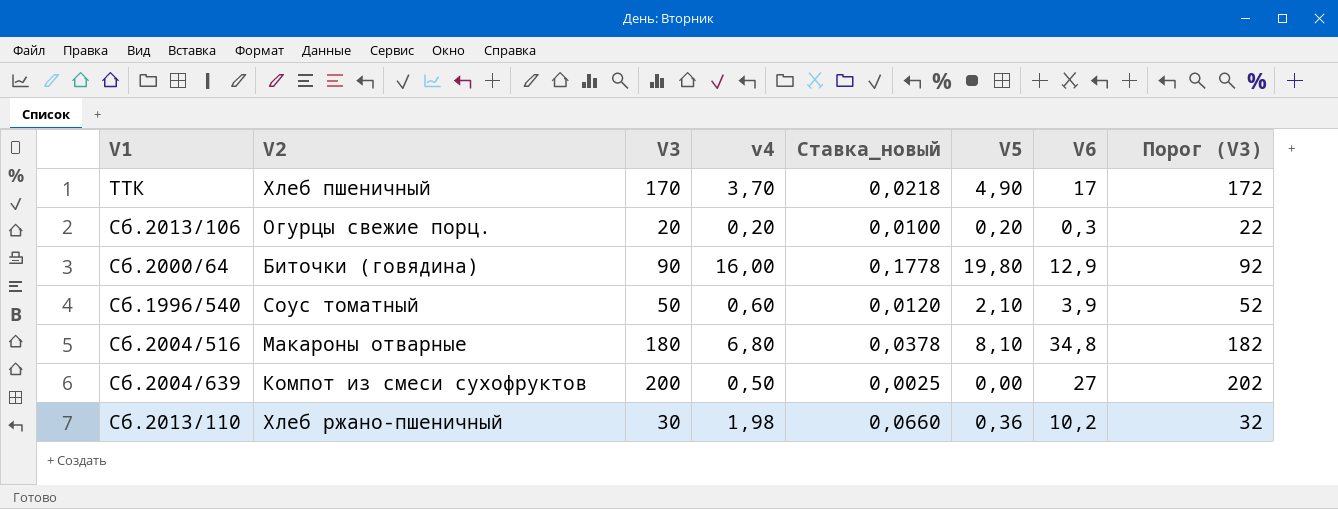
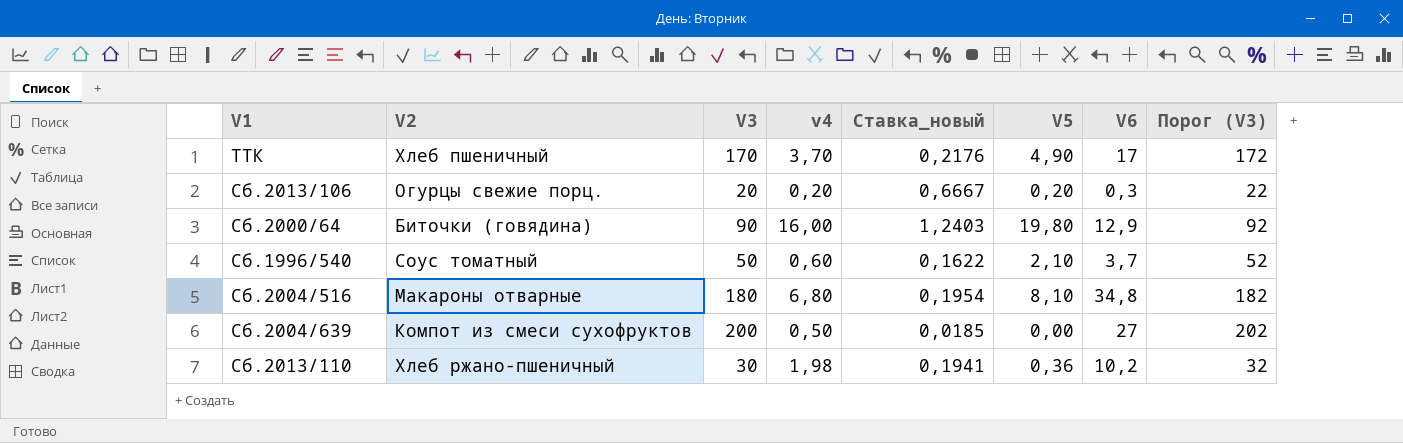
column Ставка_новый | formula: [v4] / [V3] -> [v4] / [V6]
Сб.1996/540 | V6: 3,9 -> 3,7

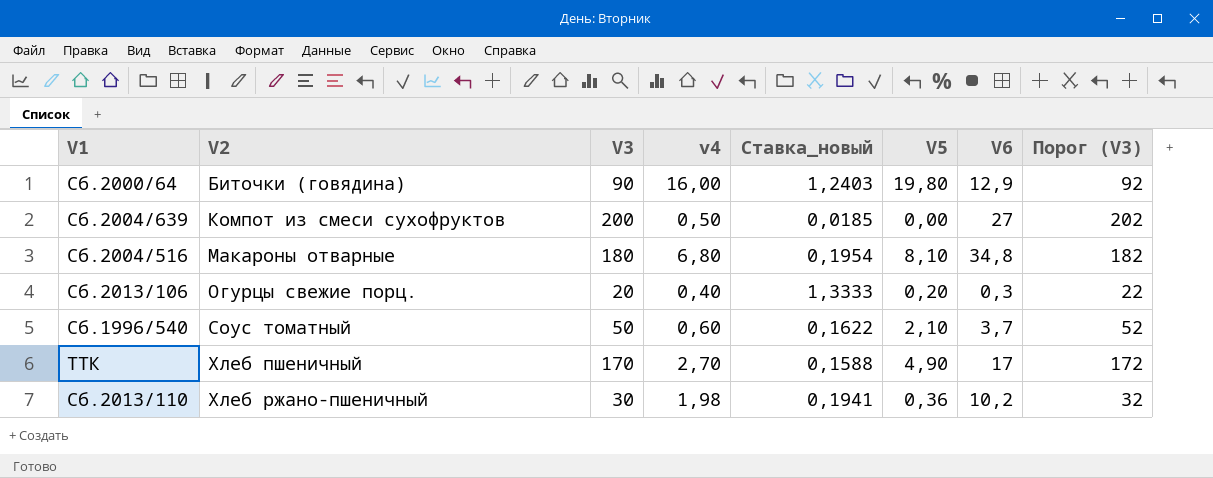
row order: none -> V2 ascending
Сб.2013/106 | v4: 0,20 -> 0,40
Сб.2013/106 | Ставка_новый: 0,6667 -> 1,3333
ТТК | v4: 3,70 -> 2,70
ТТК | Ставка_новый: 0,2176 -> 0,1588

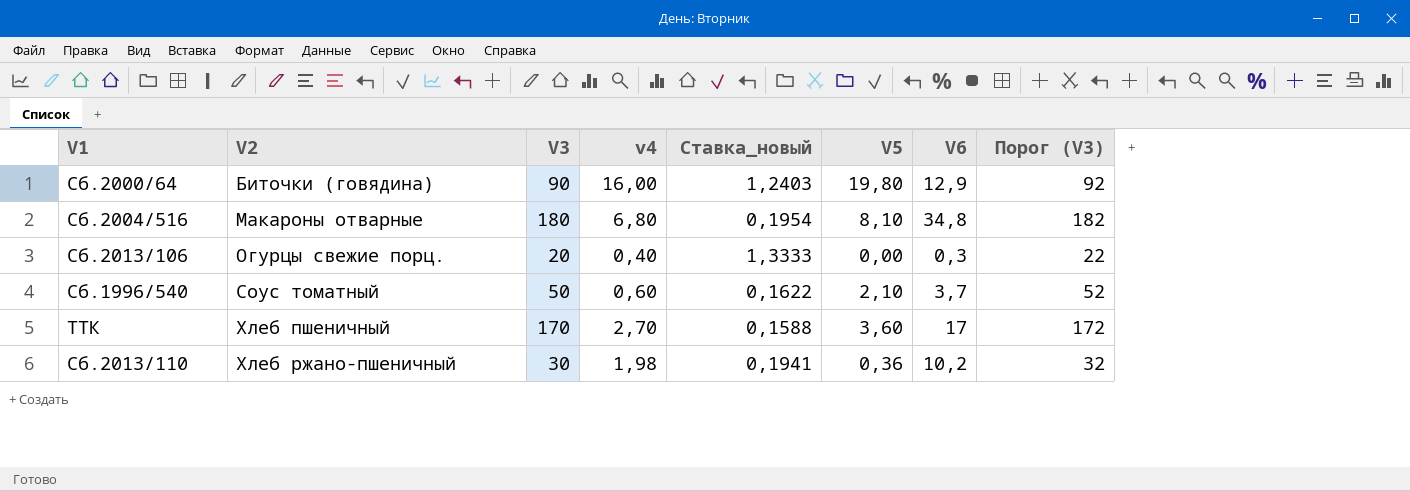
row Сб.2004/639: Компот из смеси сухофруктов | 200 | 0,50 | 0,0185 | 0,00 | 27 | 202 -> none
Сб.2013/106 | V5: 0,20 -> 0,00
ТТК | V5: 4,90 -> 3,60

